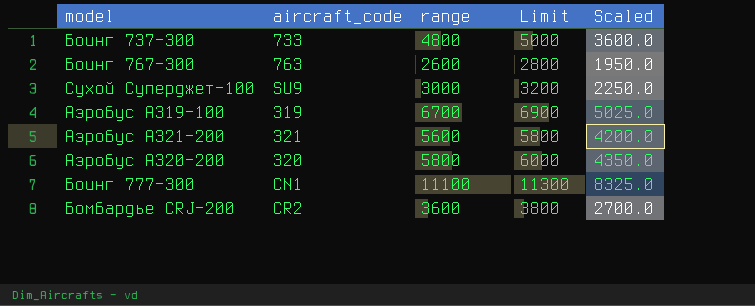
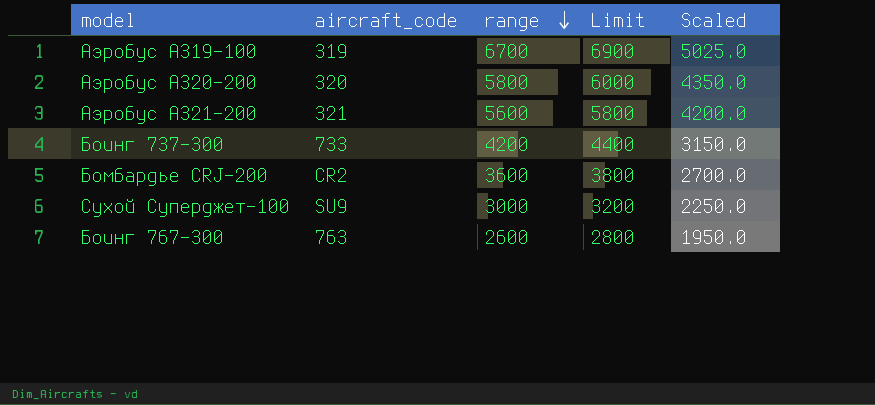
row order: none -> range descending
row Боинг 777-300: CN1 | 11100 | 11300 | 8325.0 -> none
Боинг 737-300 | range: 4800 -> 4200
Боинг 737-300 | Limit: 5000 -> 4400
Боинг 737-300 | Scaled: 3600.0 -> 3150.0

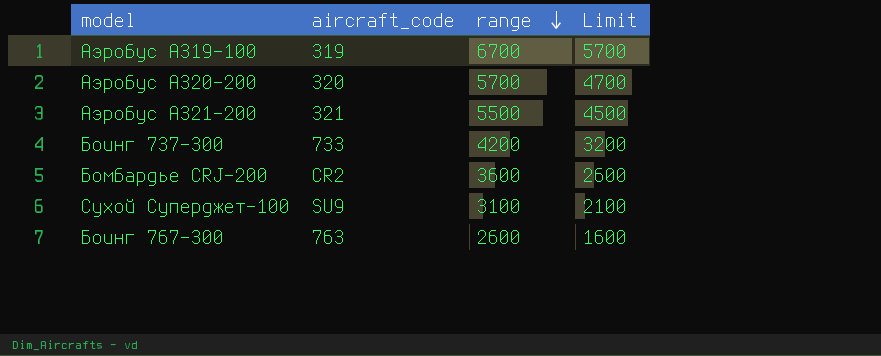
column Scaled | formula: [range] * 0.75 -> none
column Limit | formula: [range] + 200 -> [range] - 1000
Аэробус A320-200 | range: 5800 -> 5700
Аэробус A321-200 | range: 5600 -> 5500
Сухой Суперджет-100 | range: 3000 -> 3100

